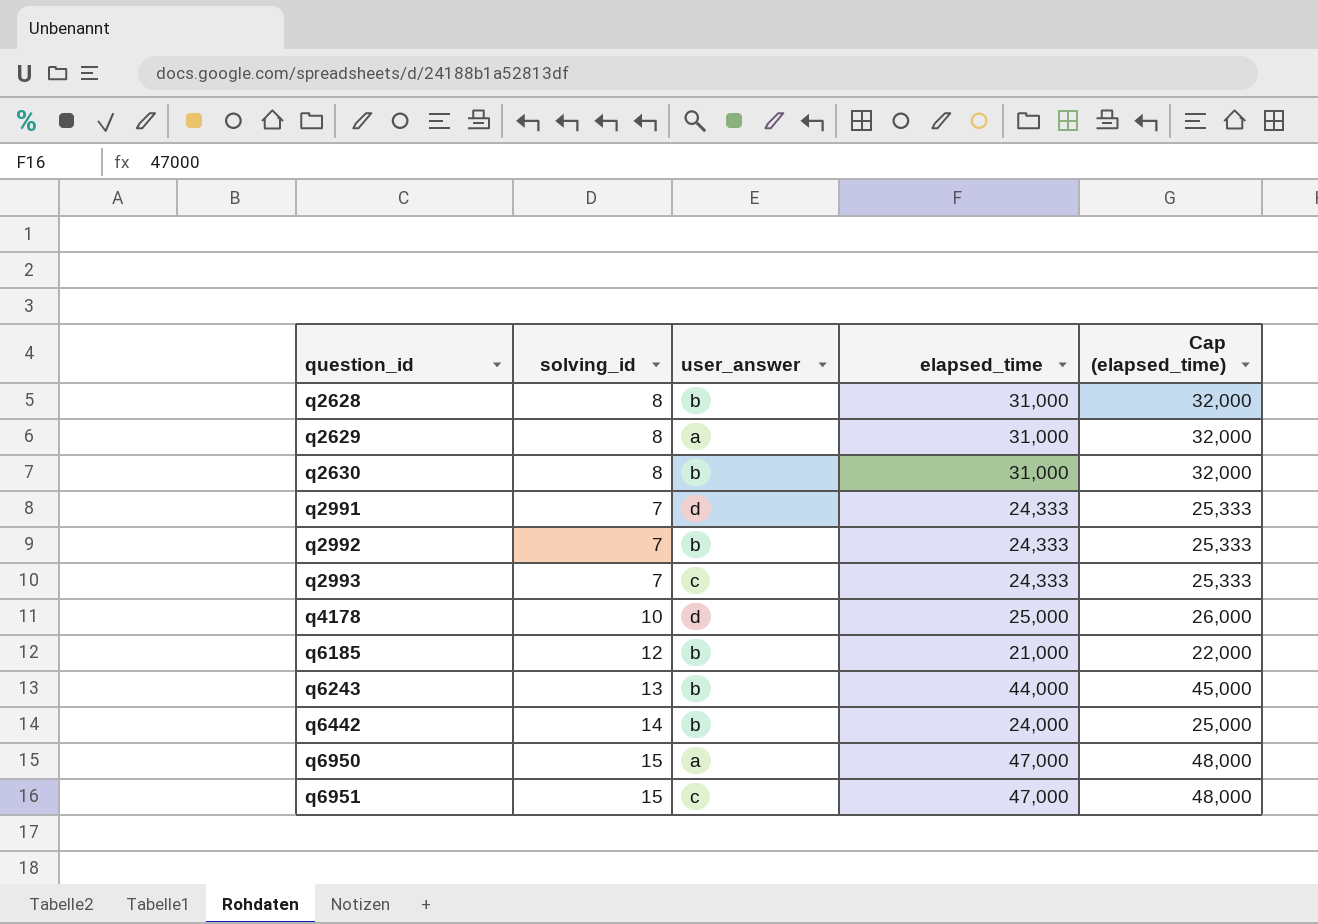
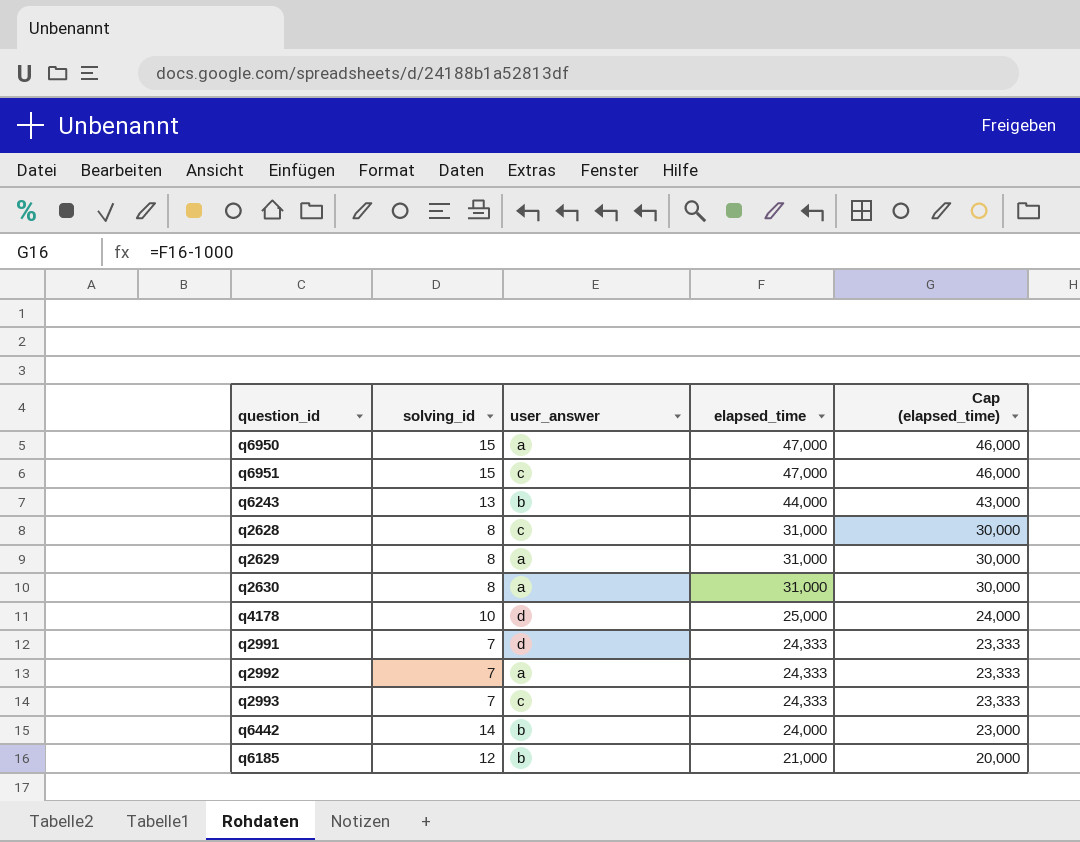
row order: question_id ascending -> elapsed_time descending
column Cap (elapsed_time) | formula: [elapsed_time] + 1000 -> [elapsed_time] - 1000
q2628 | user_answer: b -> c
q2630 | user_answer: b -> a
q2992 | user_answer: b -> a

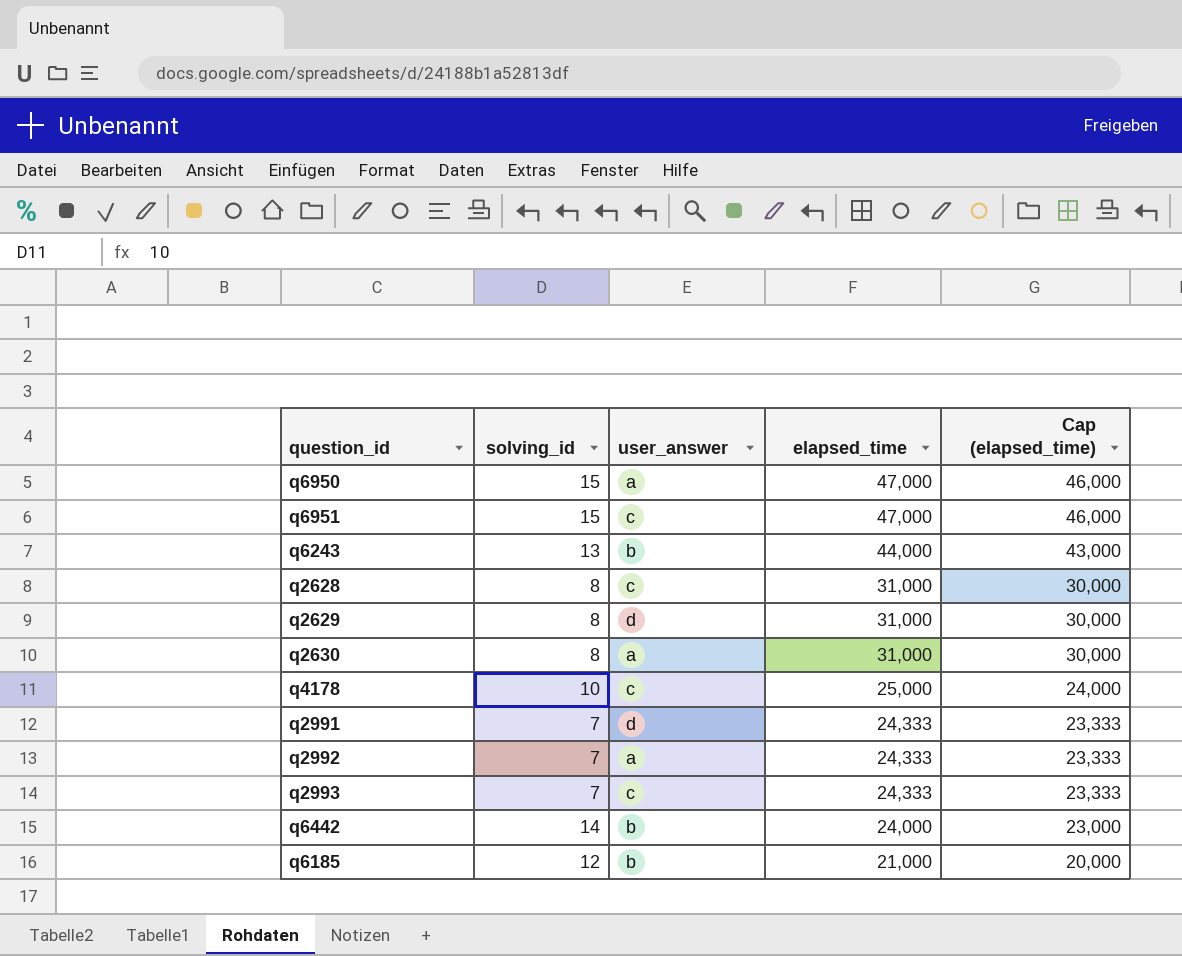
q2629 | user_answer: a -> d
q4178 | user_answer: d -> c

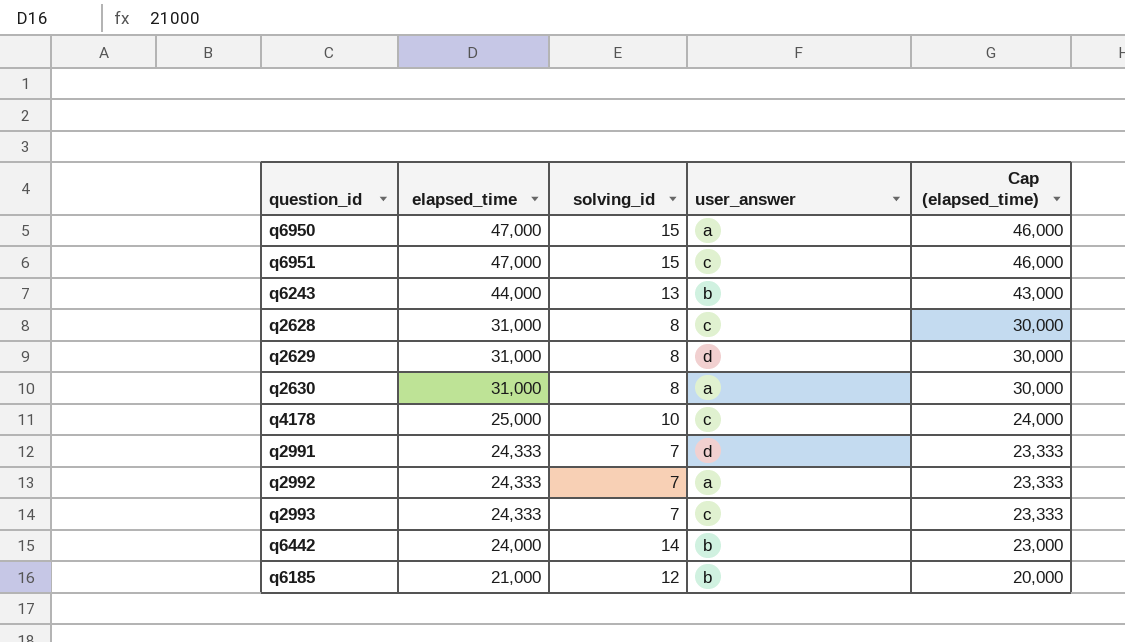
column elapsed_time | position: 4 -> 2

